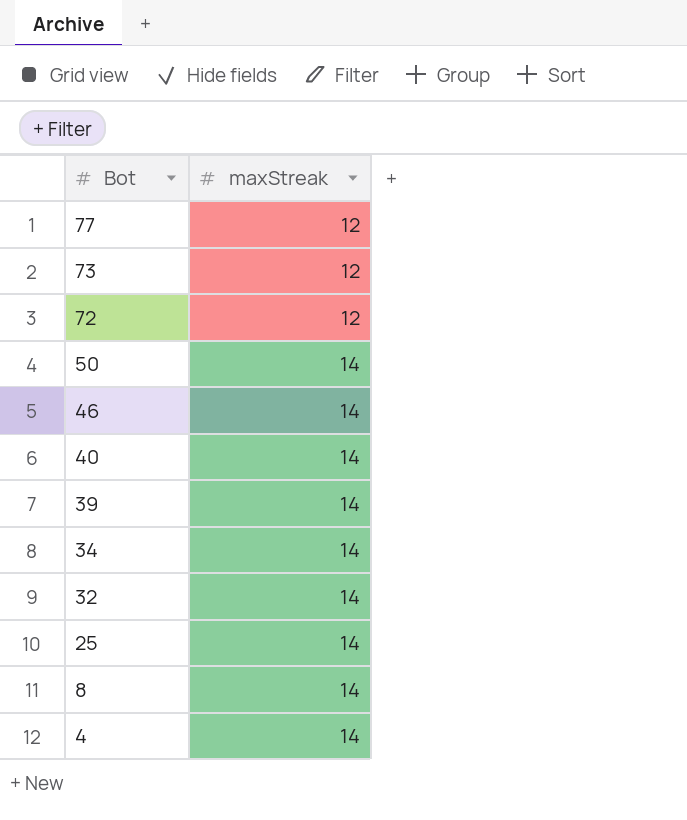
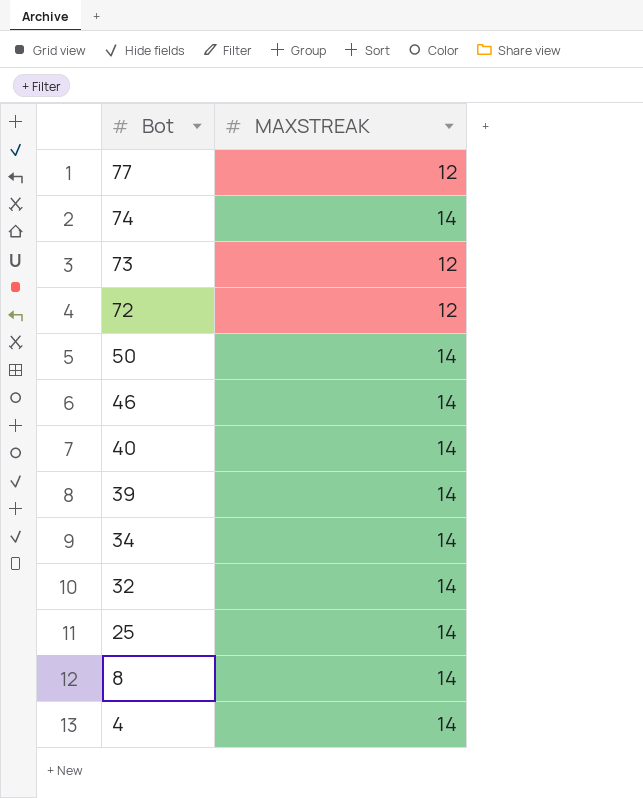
column name: maxStreak -> MAXSTREAK
row 74: none -> 14

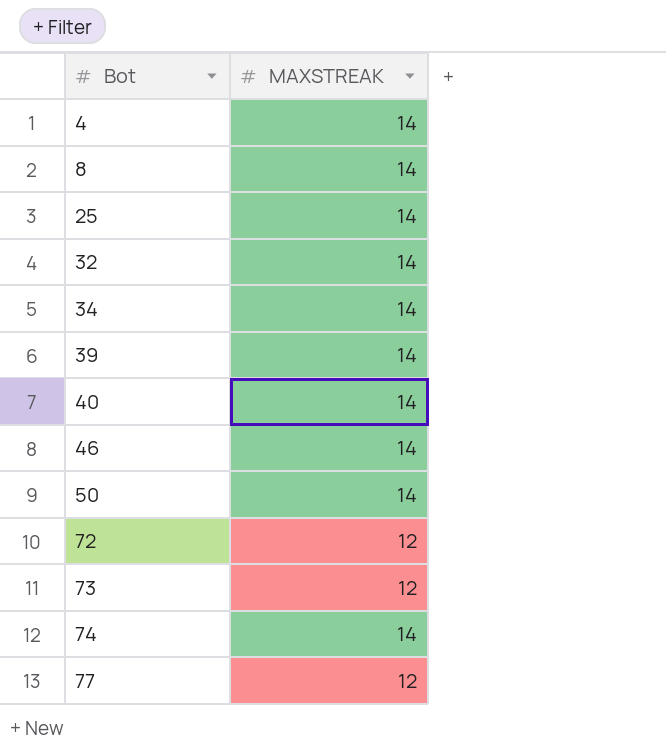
row order: Bot descending -> Bot ascending

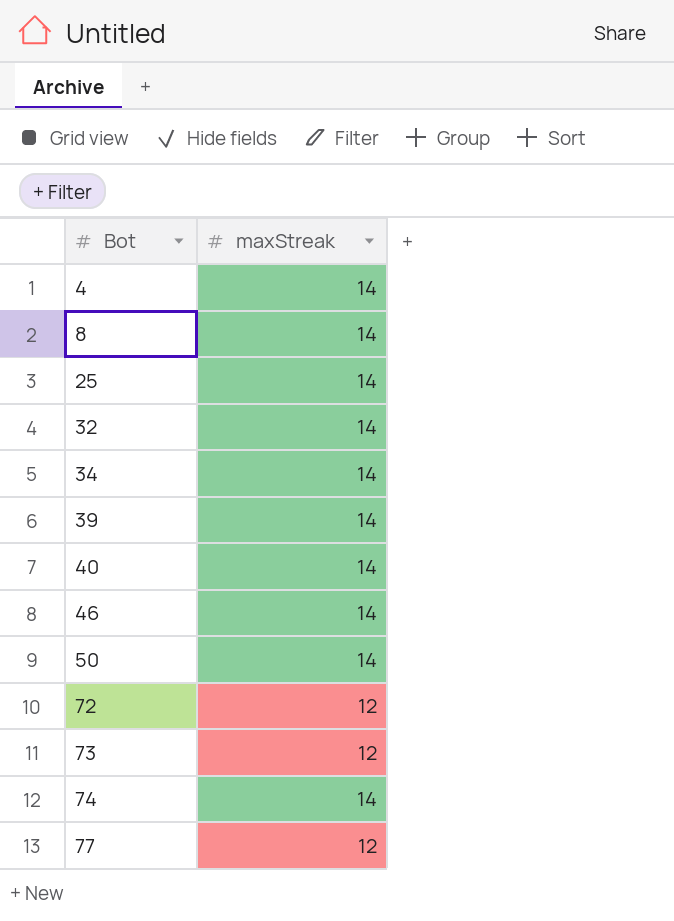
column name: MAXSTREAK -> maxStreak

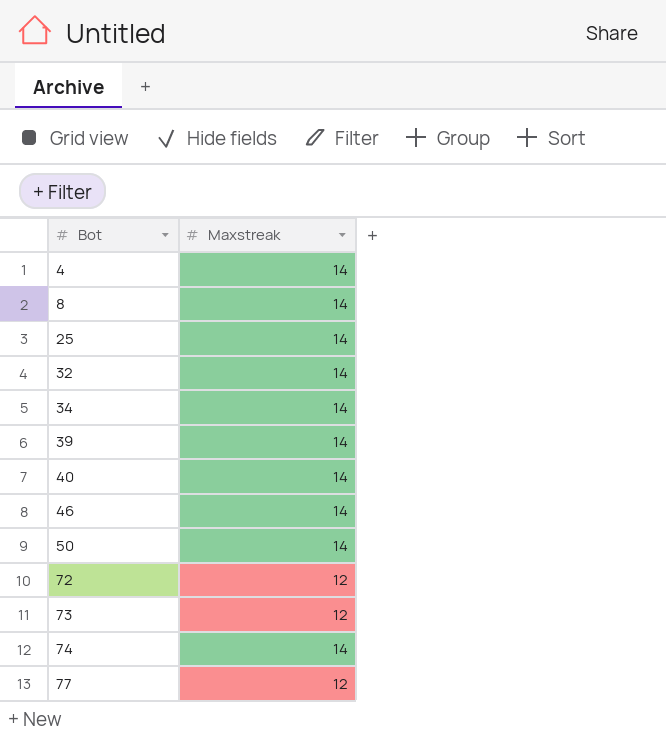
column name: maxStreak -> Maxstreak

